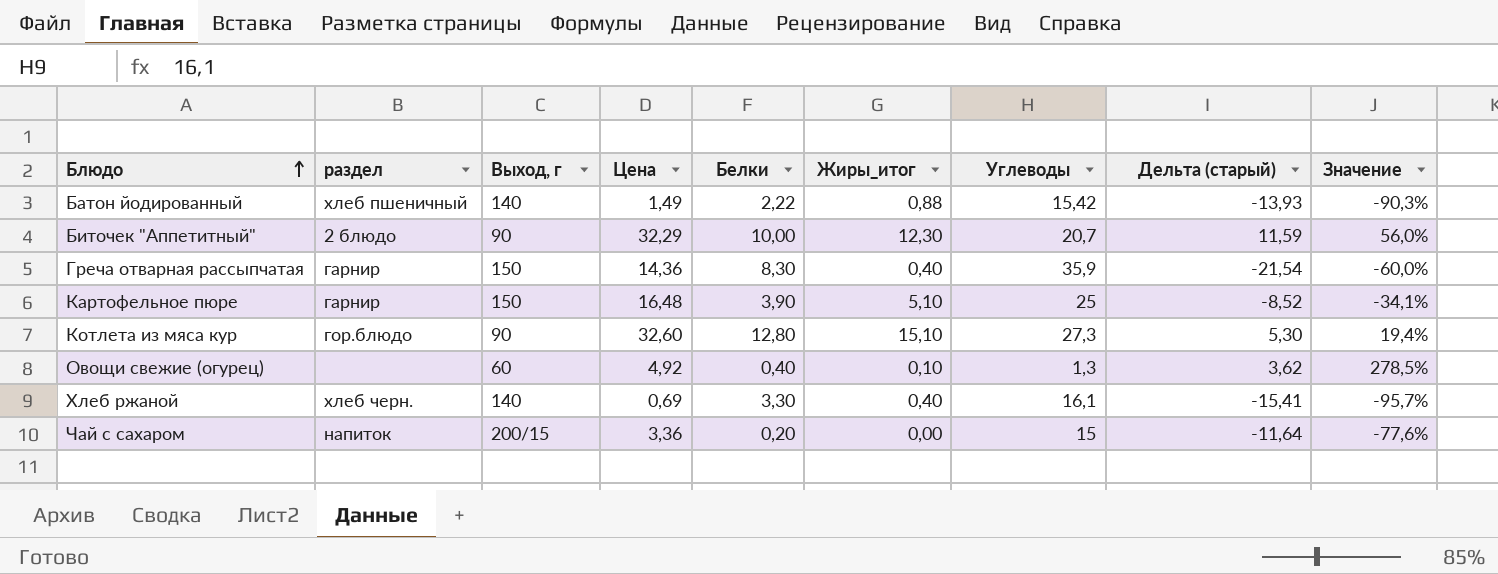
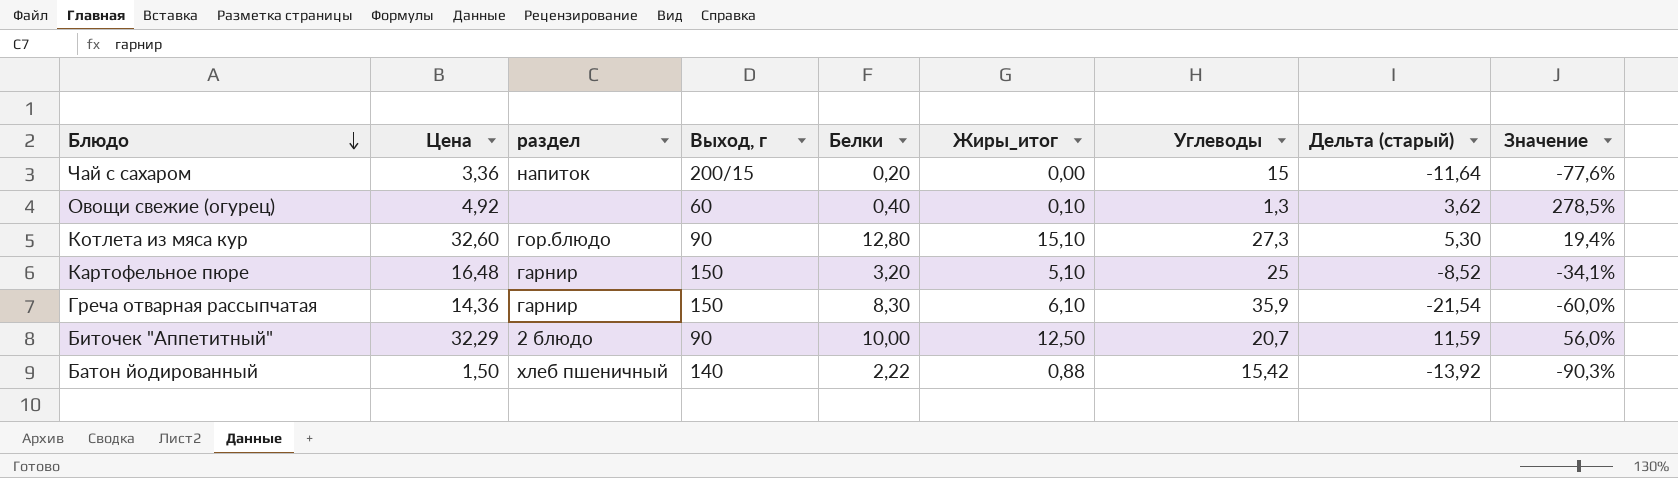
row order: Блюдо ascending -> Блюдо descending
column Цена | position: 4 -> 2
row Хлеб ржаной: хлеб черн. | 140 | 0,69 | 3,30 | 0,40 | 16,1 | -15,41 | -95,7% -> none
Картофельное пюре | Белки: 3,90 -> 3,20
Греча отварная рассыпчатая | Жиры_итог: 0,40 -> 6,10
Биточек "Аппетитный" | Жиры_итог: 12,30 -> 12,50
Батон йодированный | Цена: 1,49 -> 1,50
Батон йодированный | Дельта (старый): -13,93 -> -13,92

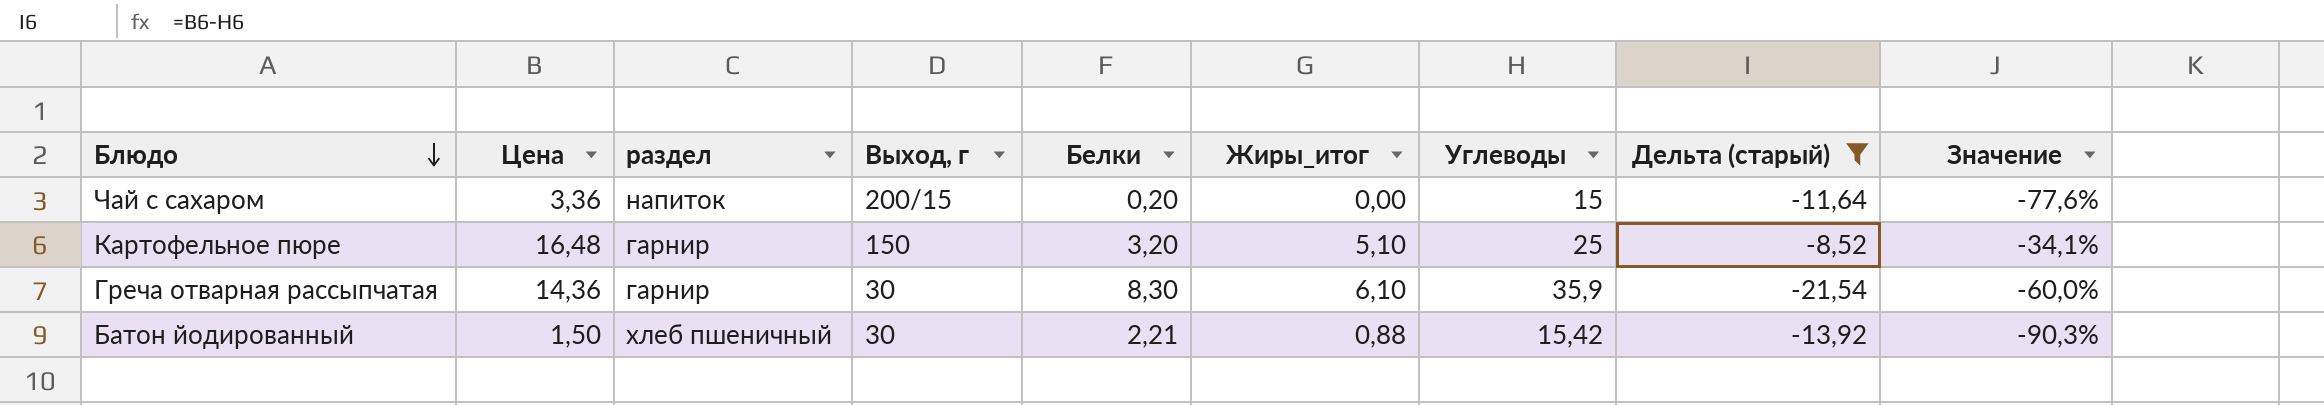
filter: none -> Дельта (старый) <= -8,52
Греча отварная рассыпчатая | Выход, г: 150 -> 30
Батон йодированный | Выход, г: 140 -> 30
Батон йодированный | Белки: 2,22 -> 2,21

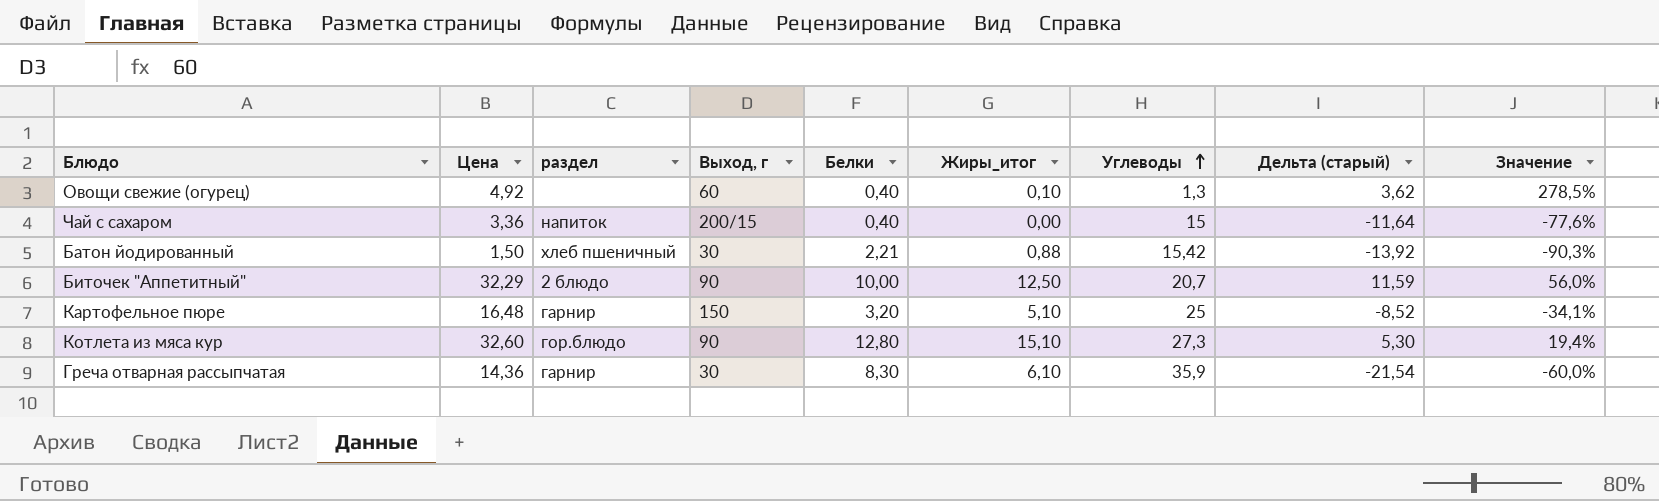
filter: Дельта (старый) <= -8,52 -> none
row order: Блюдо descending -> Углеводы ascending
Чай с сахаром | Белки: 0,20 -> 0,40

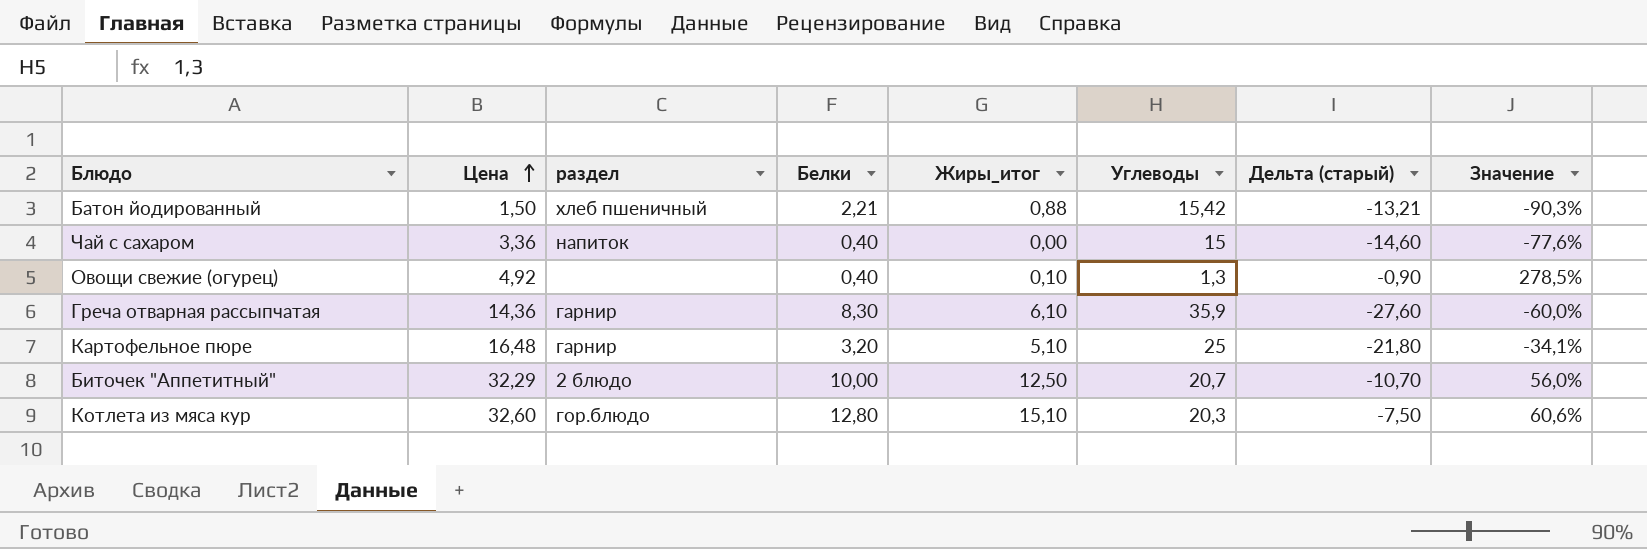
row order: Углеводы ascending -> Цена ascending
column Выход, г | position: 4 -> none
column Дельта (старый) | formula: [Цена] - [Углеводы] -> [Белки] - [Углеводы]
Котлета из мяса кур | Углеводы: 27,3 -> 20,3
Котлета из мяса кур | Значение: 19,4% -> 60,6%

